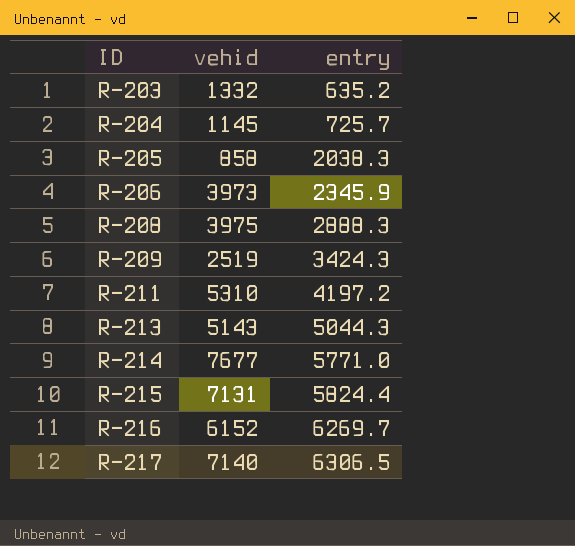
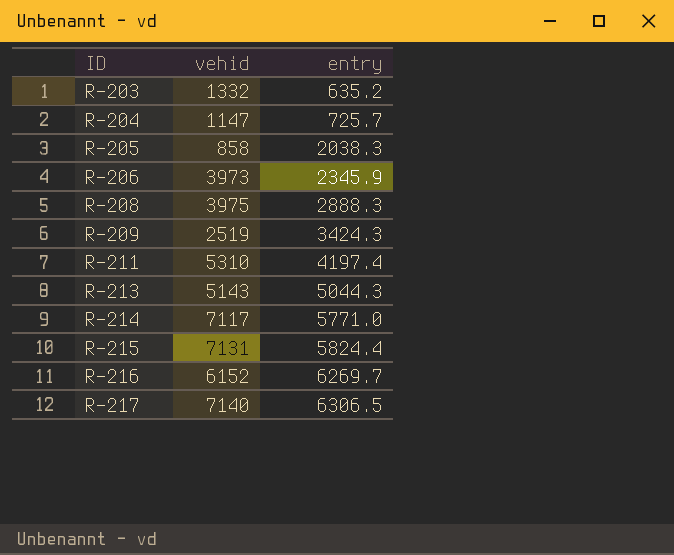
R-204 | vehid: 1145 -> 1147
R-211 | entry: 4197.2 -> 4197.4
R-214 | vehid: 7677 -> 7117

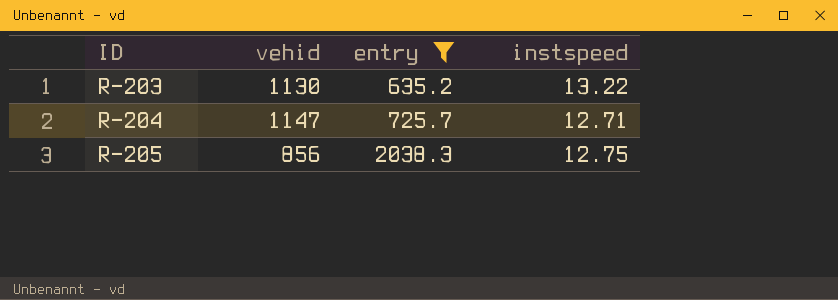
filter: none -> entry <= 2038.3
column instspeed | position: none -> 4
R-203 | vehid: 1332 -> 1130
R-205 | vehid: 858 -> 856

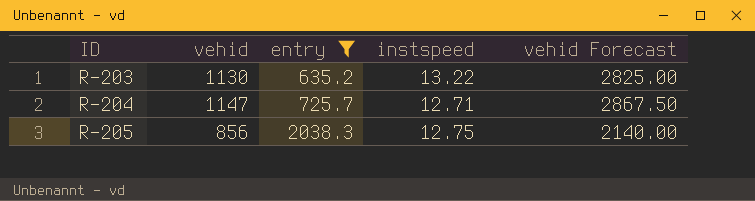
column vehid Forecast | formula: none -> [vehid] * 2.5

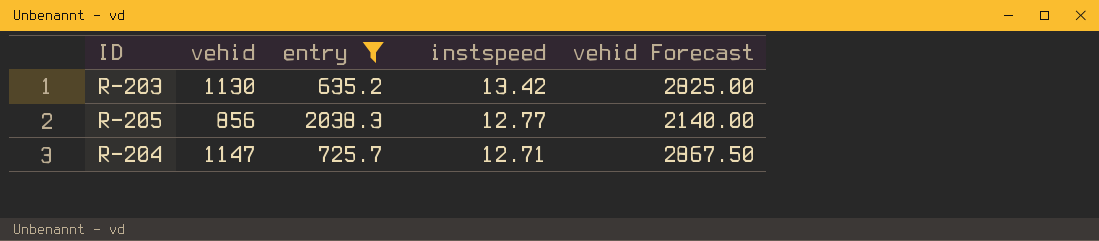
row order: ID ascending -> instspeed descending
R-203 | instspeed: 13.22 -> 13.42
R-205 | instspeed: 12.75 -> 12.77

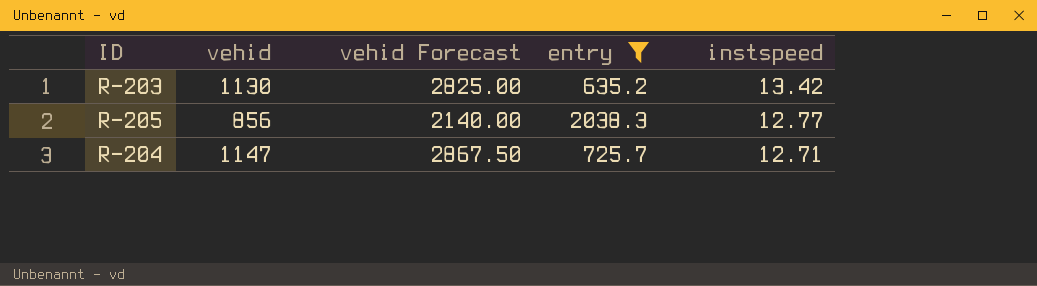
column vehid Forecast | position: 5 -> 3

